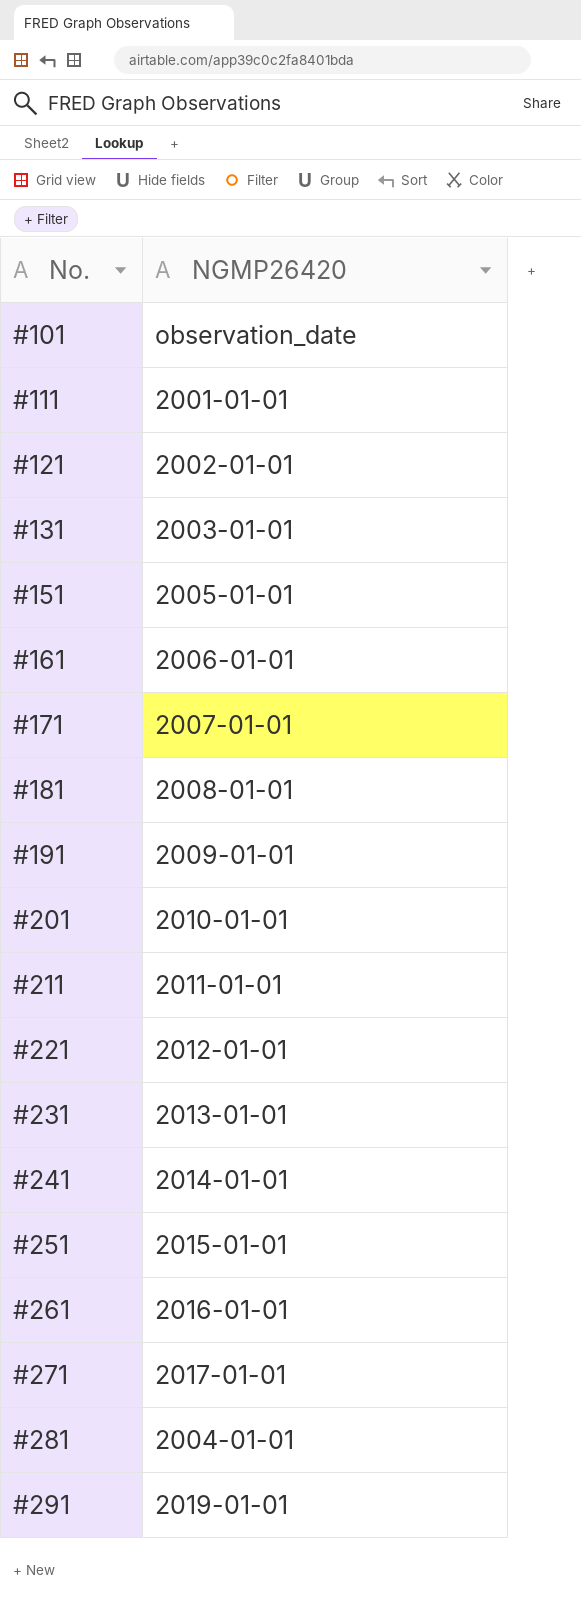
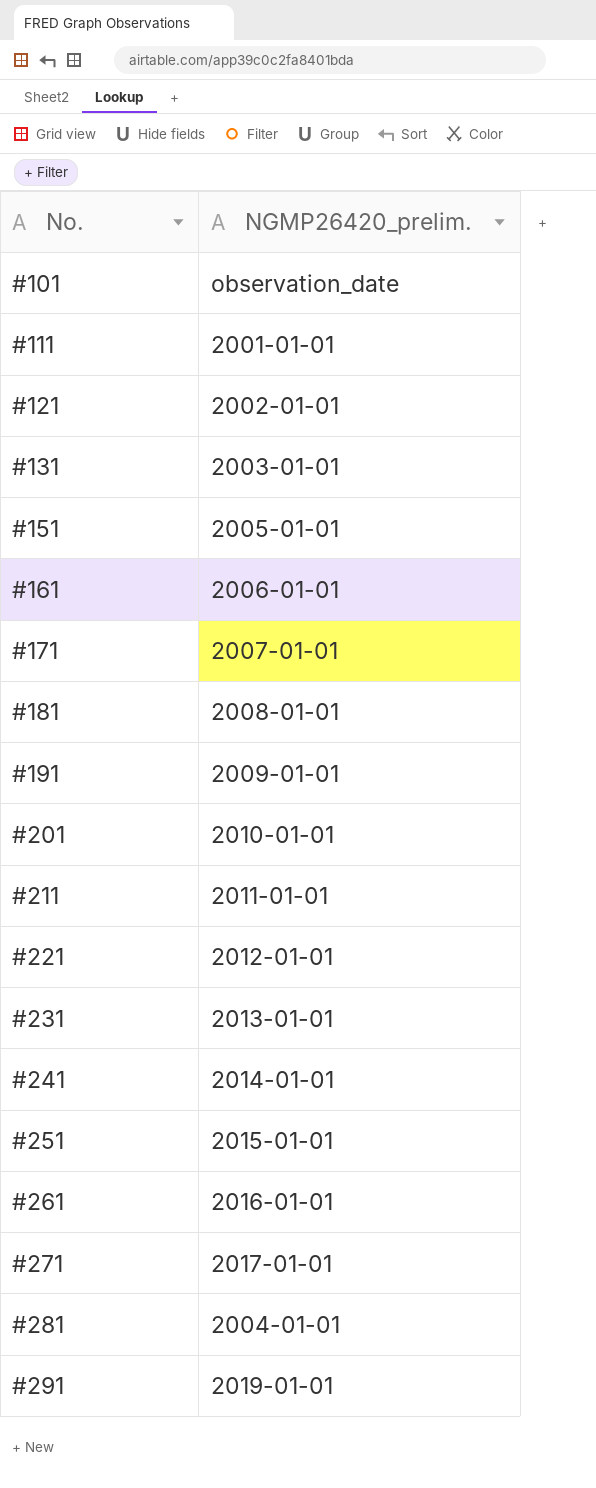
column name: NGMP26420 -> NGMP26420_prelim.

